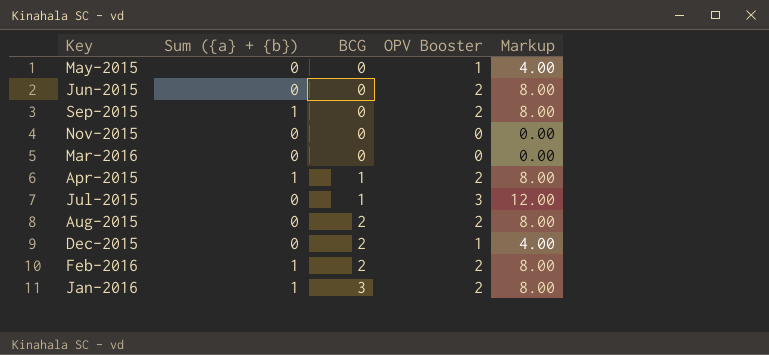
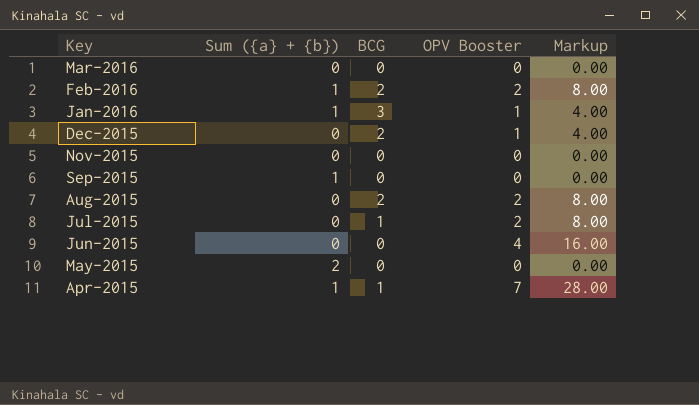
row order: BCG ascending -> Key descending
Jan-2016 | OPV Booster: 2 -> 1
Jan-2016 | Markup: 8.00 -> 4.00
Sep-2015 | OPV Booster: 2 -> 0
Sep-2015 | Markup: 8.00 -> 0.00
Jul-2015 | OPV Booster: 3 -> 2
Jul-2015 | Markup: 12.00 -> 8.00
Jun-2015 | OPV Booster: 2 -> 4
Jun-2015 | Markup: 8.00 -> 16.00
May-2015 | Sum ({a} + {b}): 0 -> 2
May-2015 | OPV Booster: 1 -> 0
May-2015 | Markup: 4.00 -> 0.00
Apr-2015 | OPV Booster: 2 -> 7
Apr-2015 | Markup: 8.00 -> 28.00

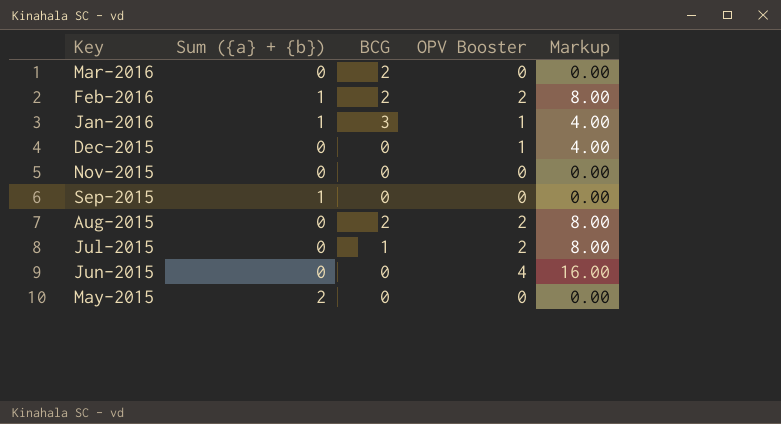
row Apr-2015: 1 | 1 | 7 | 28.00 -> none
Mar-2016 | BCG: 0 -> 2
Dec-2015 | BCG: 2 -> 0

